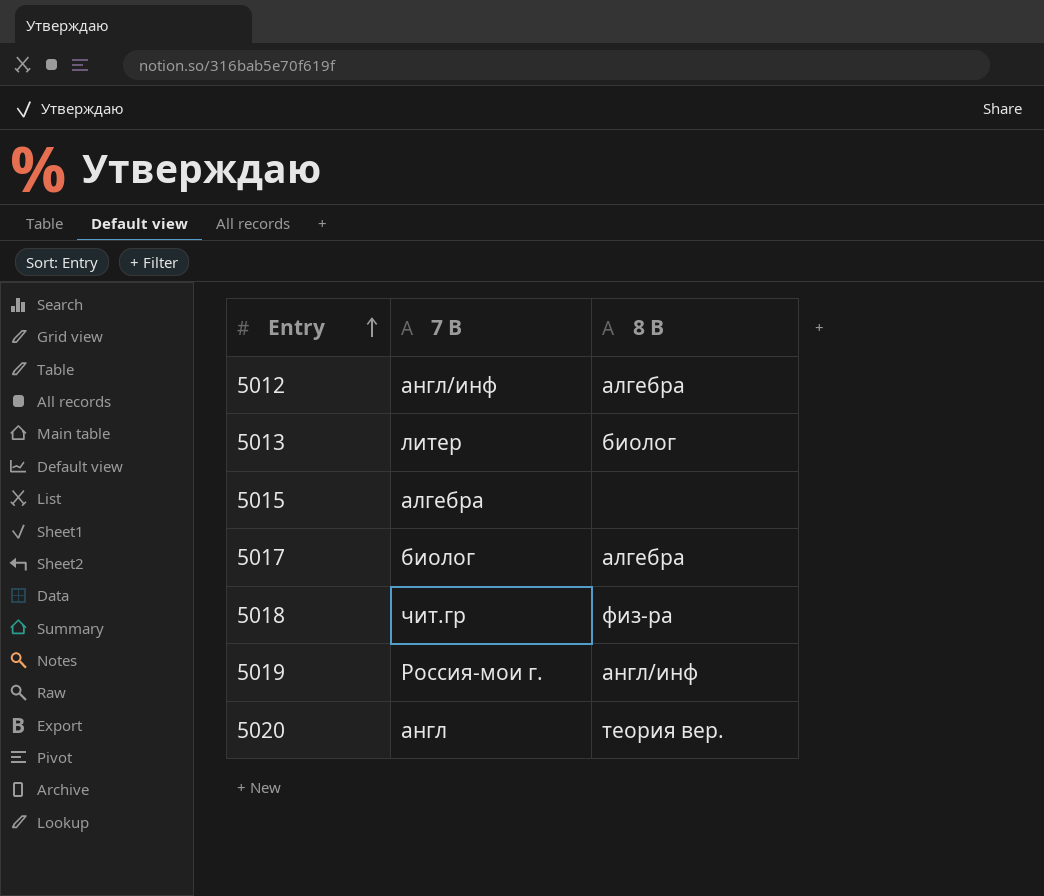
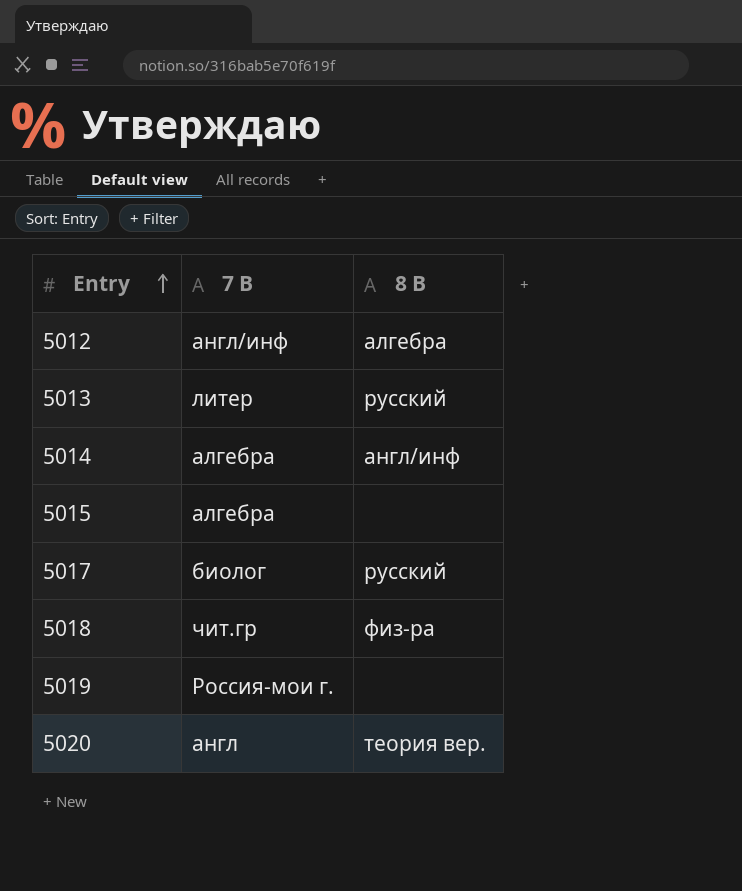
5013 | 8 В: биолог -> русский
row 5014: none -> алгебра | англ/инф
5017 | 8 В: алгебра -> русский
5019 | 8 В: англ/инф -> none

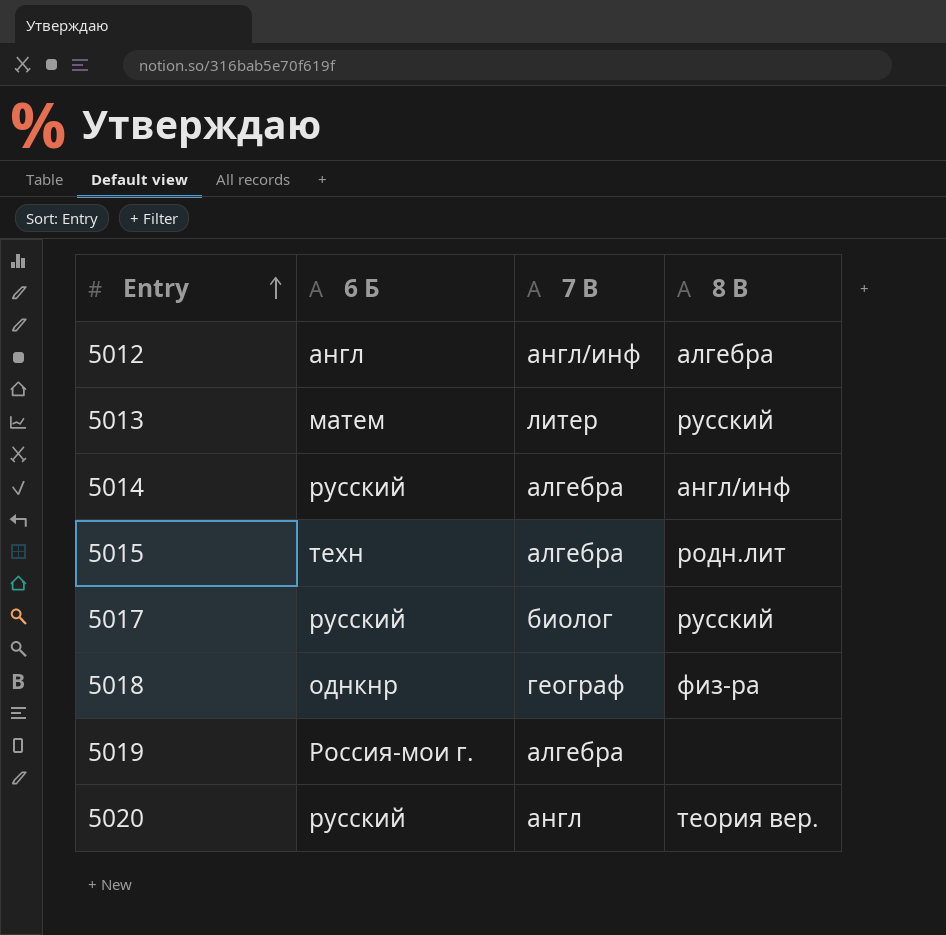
column 6 Б | position: none -> 2
5015 | 8 В: none -> родн.лит
5018 | 7 В: чит.гр -> географ
5019 | 7 В: Россия-мои г. -> алгебра

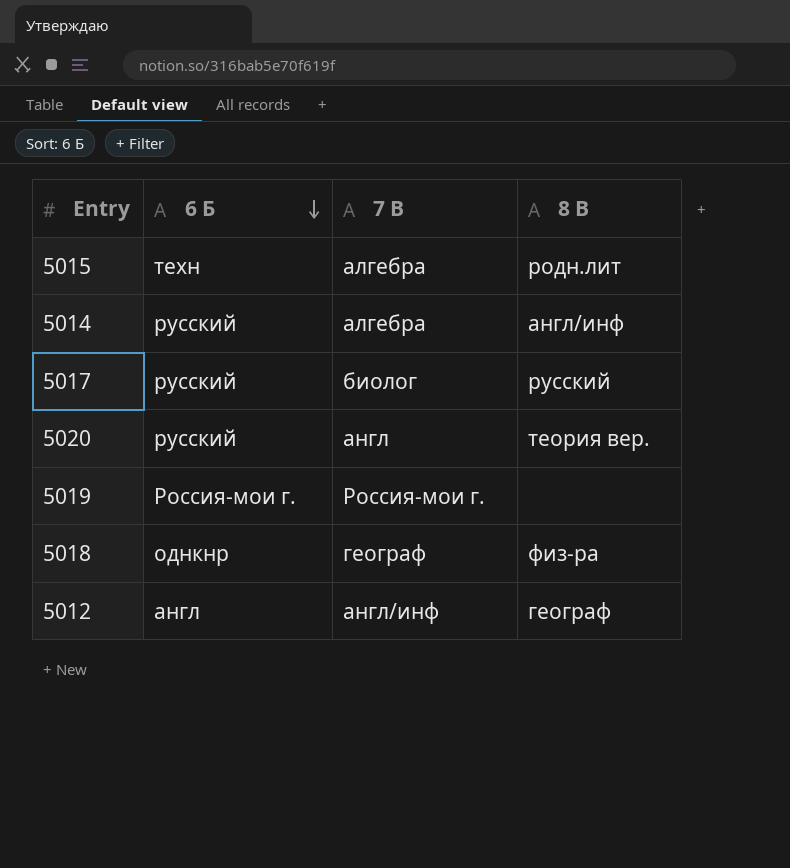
row order: Entry ascending -> 6 Б descending
row 5013: матем | литер | русский -> none
5019 | 7 В: алгебра -> Россия-мои г.
5012 | 8 В: алгебра -> географ

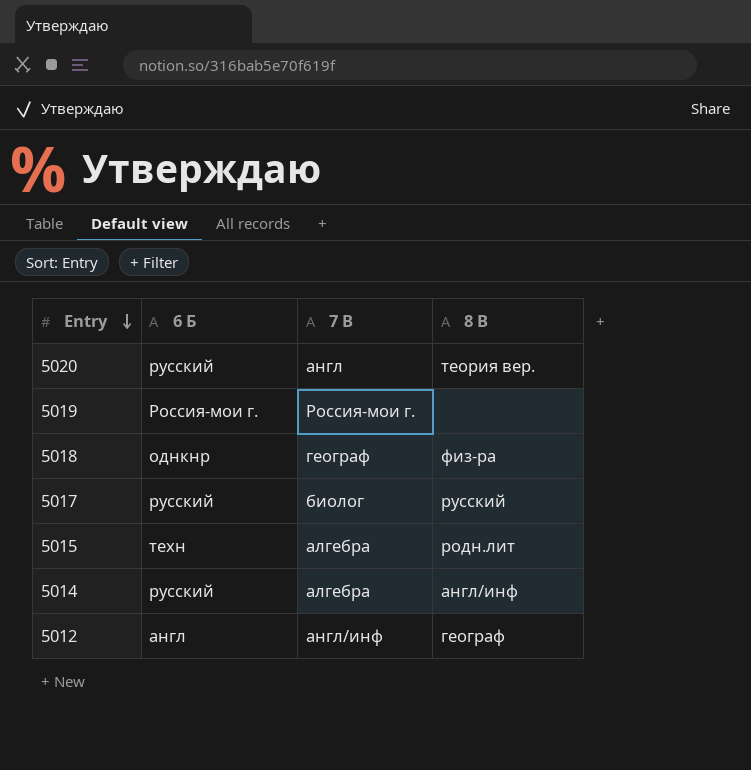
row order: 6 Б descending -> Entry descending

